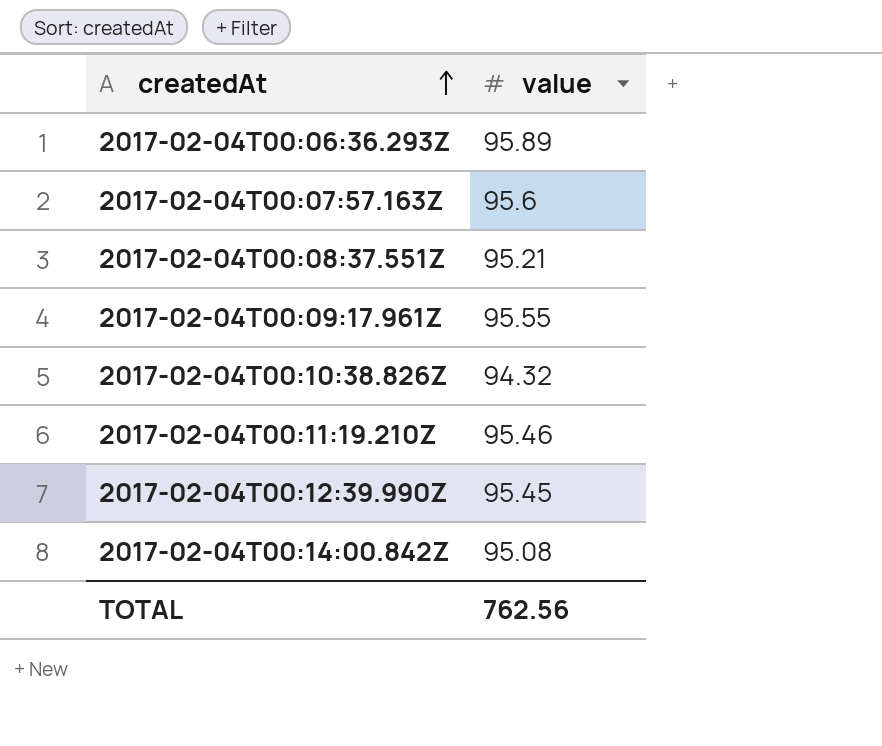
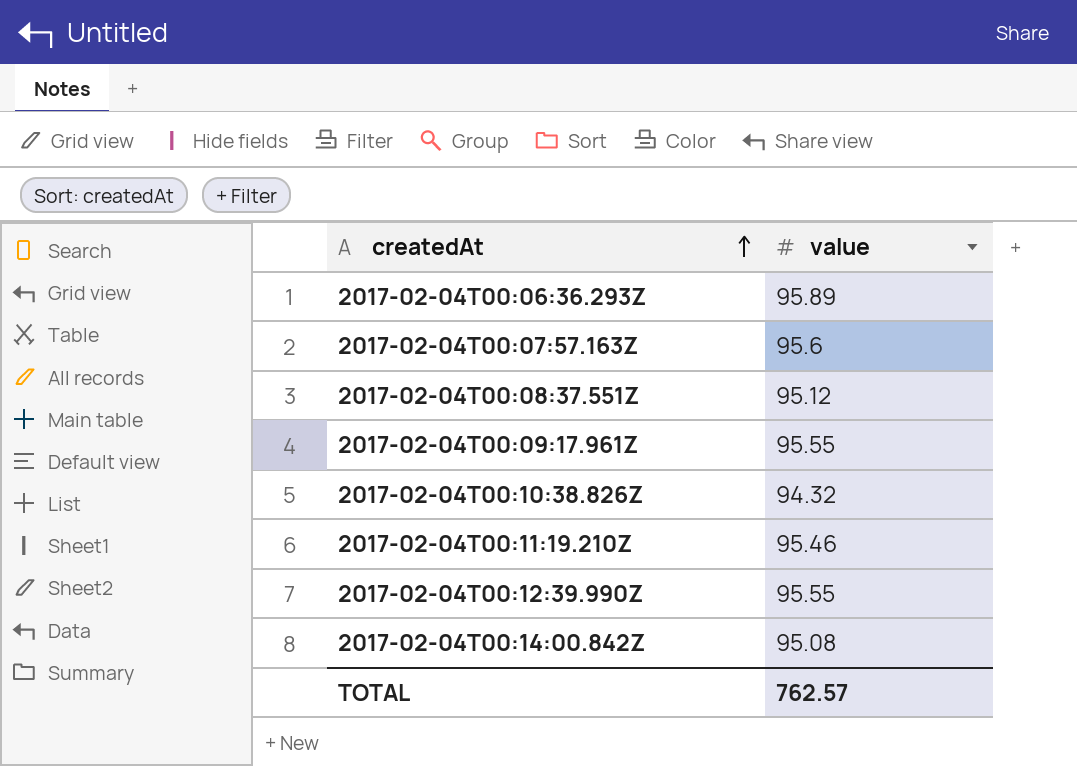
2017-02-04T00:08:37.551Z | value: 95.21 -> 95.12
2017-02-04T00:12:39.990Z | value: 95.45 -> 95.55
TOTAL | value: 762.56 -> 762.57

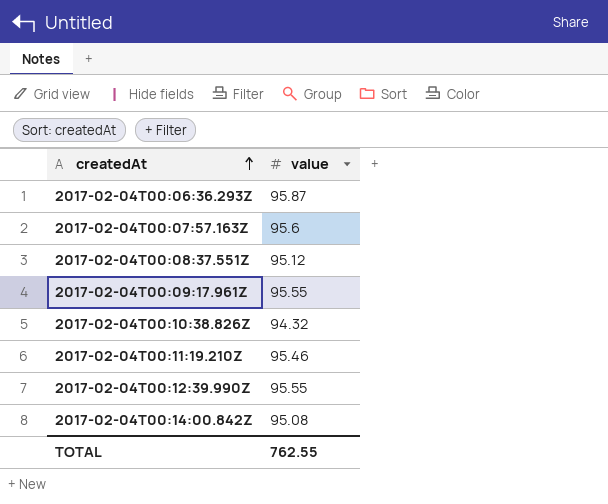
2017-02-04T00:06:36.293Z | value: 95.89 -> 95.87
TOTAL | value: 762.57 -> 762.55

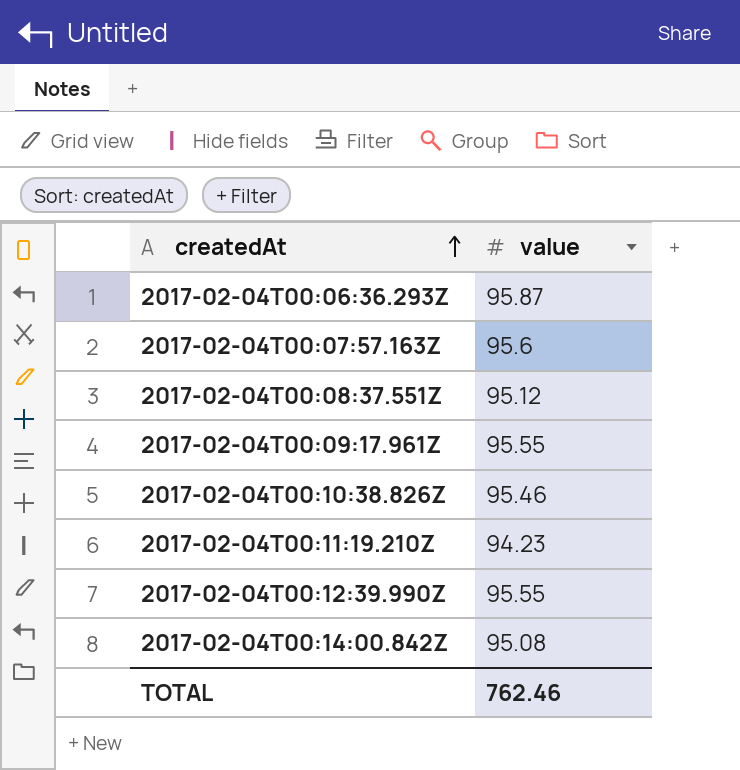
2017-02-04T00:10:38.826Z | value: 94.32 -> 95.46
2017-02-04T00:11:19.210Z | value: 95.46 -> 94.23
TOTAL | value: 762.55 -> 762.46

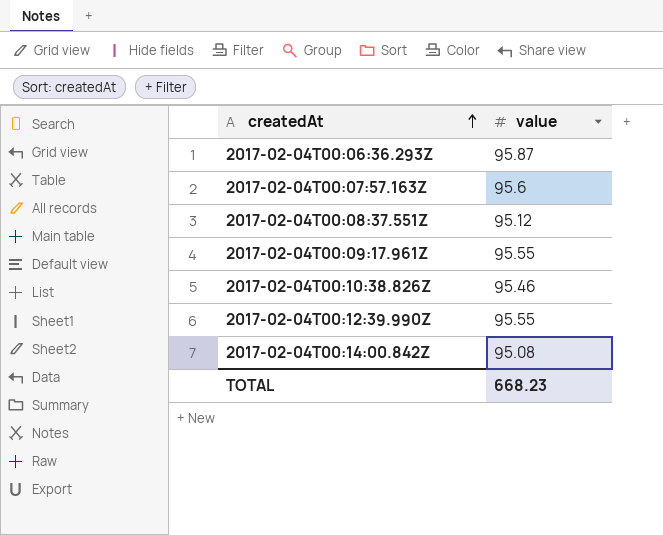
row 2017-02-04T00:11:19.210Z: 94.23 -> none
TOTAL | value: 762.46 -> 668.23

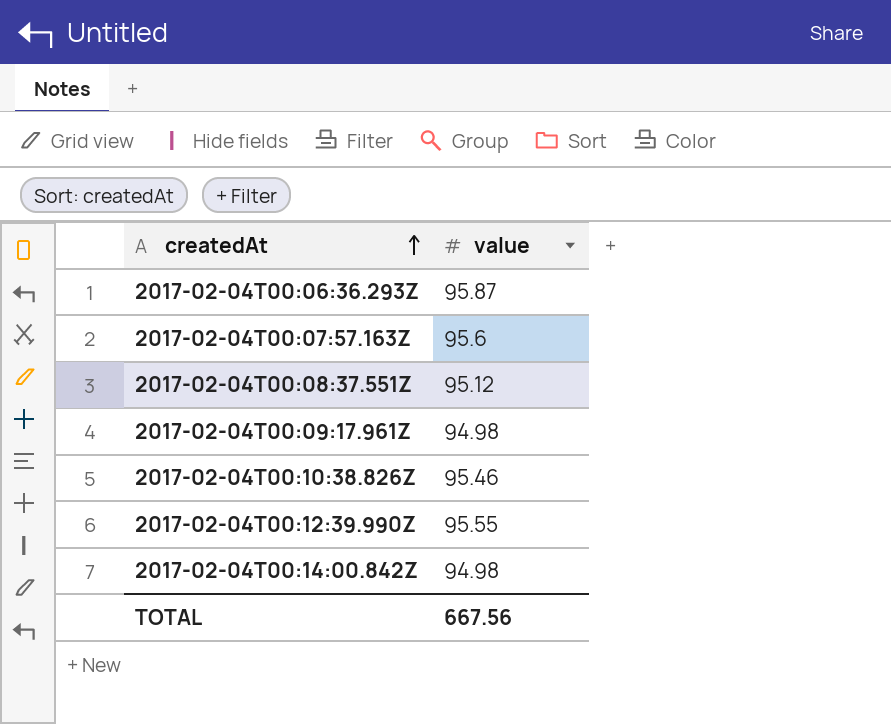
2017-02-04T00:09:17.961Z | value: 95.55 -> 94.98
2017-02-04T00:14:00.842Z | value: 95.08 -> 94.98
TOTAL | value: 668.23 -> 667.56

